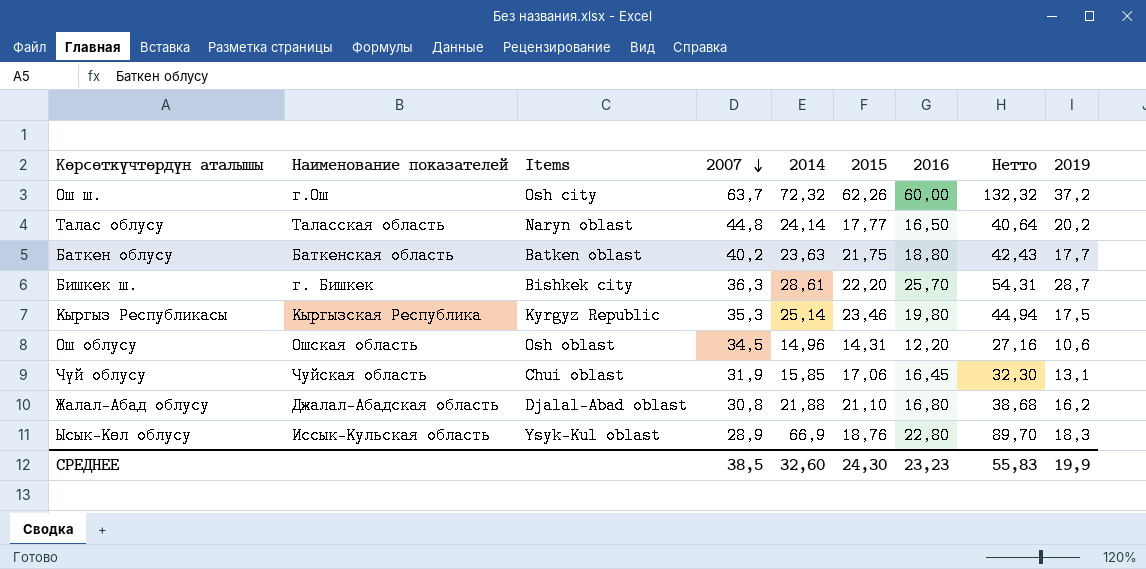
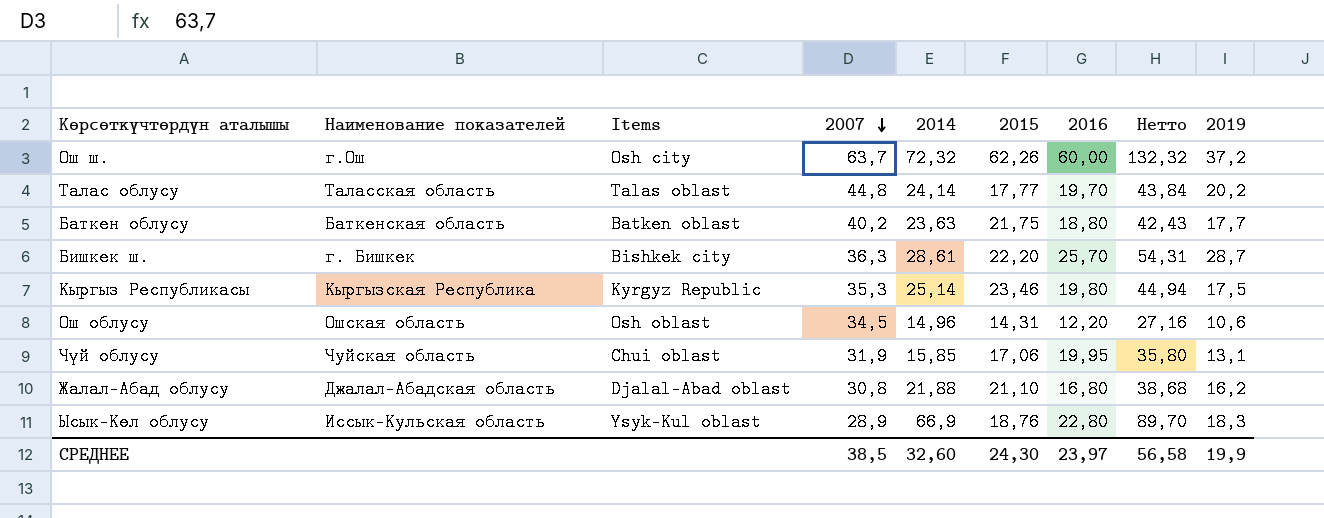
Талас облусу | Items: Naryn oblast -> Talas oblast
Талас облусу | 2016: 16,50 -> 19,70
Талас облусу | Нетто: 40,64 -> 43,84
Чүй облусу | 2016: 16,45 -> 19,95
Чүй облусу | Нетто: 32,30 -> 35,80
СРЕДНЕЕ | 2016: 23,23 -> 23,97
СРЕДНЕЕ | Нетто: 55,83 -> 56,58

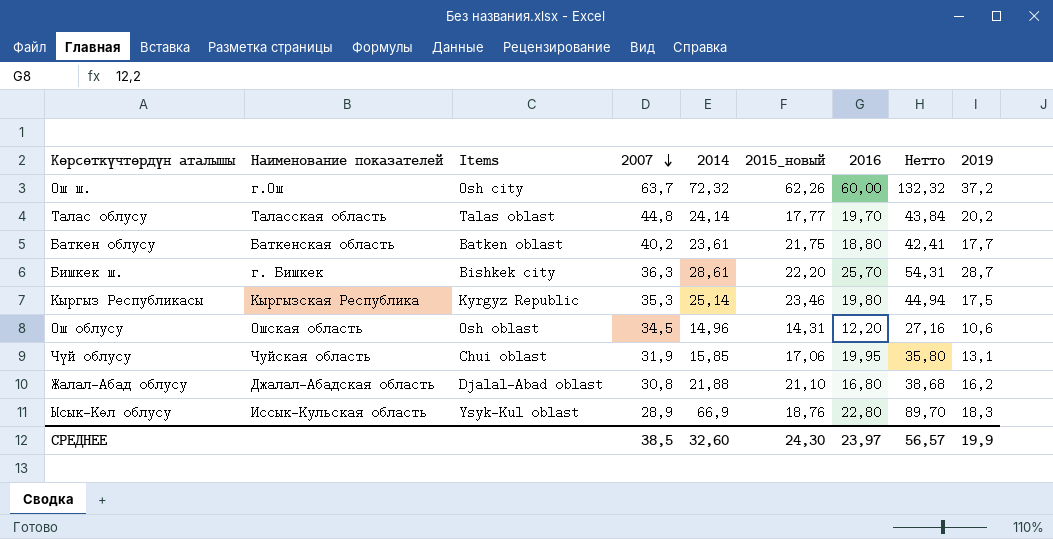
column name: 2015 -> 2015_новый
Баткен облусу | 2014: 23,63 -> 23,61
Баткен облусу | Нетто: 42,43 -> 42,41
СРЕДНЕЕ | Нетто: 56,58 -> 56,57

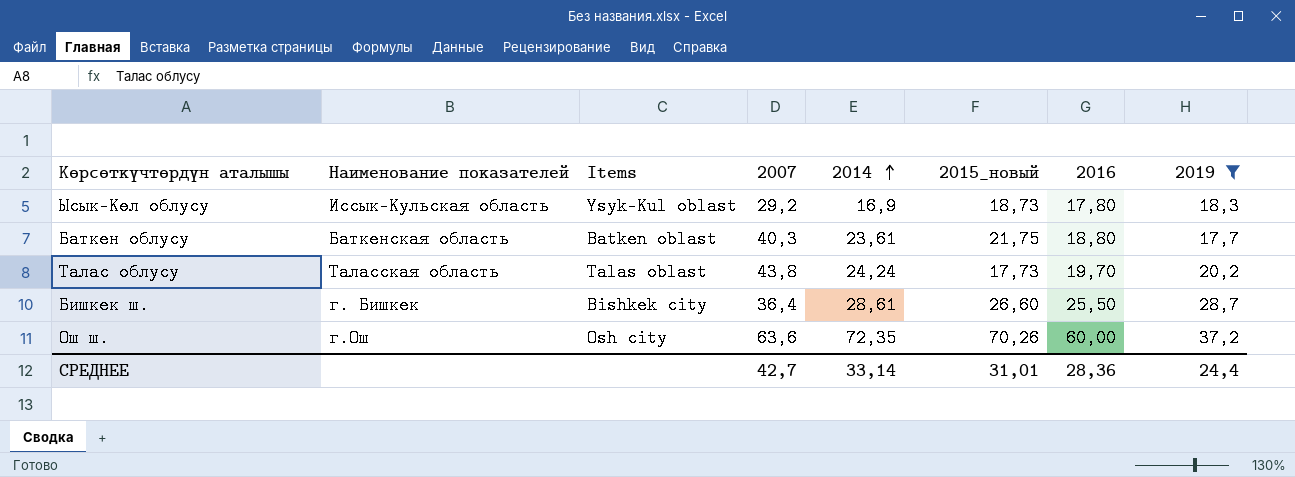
filter: none -> 2019 >= 17,7
row order: 2007 descending -> 2014 ascending
column Нетто | formula: [2014] + [2016] -> none
Ысык-Көл облусу | 2007: 28,9 -> 29,2
Ысык-Көл облусу | 2014: 66,9 -> 16,9
Ысык-Көл облусу | 2015_новый: 18,76 -> 18,73
Ысык-Көл облусу | 2016: 22,80 -> 17,80
Баткен облусу | 2007: 40,2 -> 40,3
Талас облусу | 2007: 44,8 -> 43,8
Талас облусу | 2014: 24,14 -> 24,24
Талас облусу | 2015_новый: 17,77 -> 17,73
Бишкек ш. | 2007: 36,3 -> 36,4
Бишкек ш. | 2015_новый: 22,20 -> 26,60
Бишкек ш. | 2016: 25,70 -> 25,50
Ош ш. | 2007: 63,7 -> 63,6
Ош ш. | 2014: 72,32 -> 72,35
Ош ш. | 2015_новый: 62,26 -> 70,26
СРЕДНЕЕ | 2007: 38,5 -> 42,7
СРЕДНЕЕ | 2014: 32,60 -> 33,14
СРЕДНЕЕ | 2015_новый: 24,30 -> 31,01
СРЕДНЕЕ | 2016: 23,97 -> 28,36
СРЕДНЕЕ | 2019: 19,9 -> 24,4

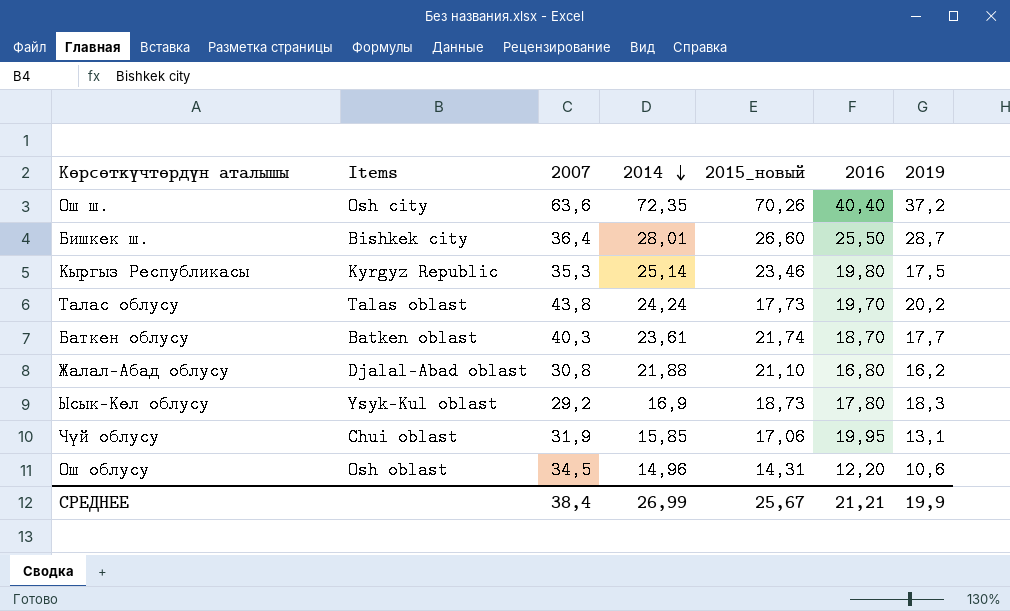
filter: 2019 >= 17,7 -> none
row order: 2014 ascending -> 2014 descending
column Наименование показателей | position: 2 -> none
Ош ш. | 2016: 60,00 -> 40,40
Бишкек ш. | 2014: 28,61 -> 28,01
Баткен облусу | 2015_новый: 21,75 -> 21,74
Баткен облусу | 2016: 18,80 -> 18,70
СРЕДНЕЕ | 2007: 42,7 -> 38,4
СРЕДНЕЕ | 2014: 33,14 -> 26,99
СРЕДНЕЕ | 2015_новый: 31,01 -> 25,67
СРЕДНЕЕ | 2016: 28,36 -> 21,21
СРЕДНЕЕ | 2019: 24,4 -> 19,9

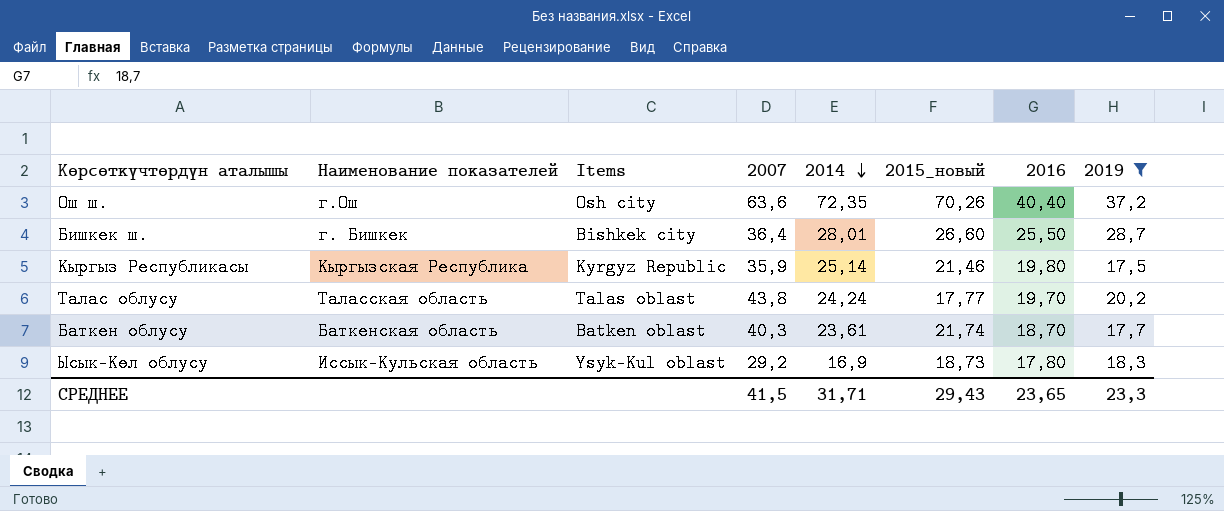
filter: none -> 2019 >= 17,5
column Наименование показателей | position: none -> 2
Кыргыз Республикасы | 2007: 35,3 -> 35,9
Кыргыз Республикасы | 2015_новый: 23,46 -> 21,46
Талас облусу | 2015_новый: 17,73 -> 17,77
СРЕДНЕЕ | 2007: 38,4 -> 41,5
СРЕДНЕЕ | 2014: 26,99 -> 31,71
СРЕДНЕЕ | 2015_новый: 25,67 -> 29,43
СРЕДНЕЕ | 2016: 21,21 -> 23,65
СРЕДНЕЕ | 2019: 19,9 -> 23,3

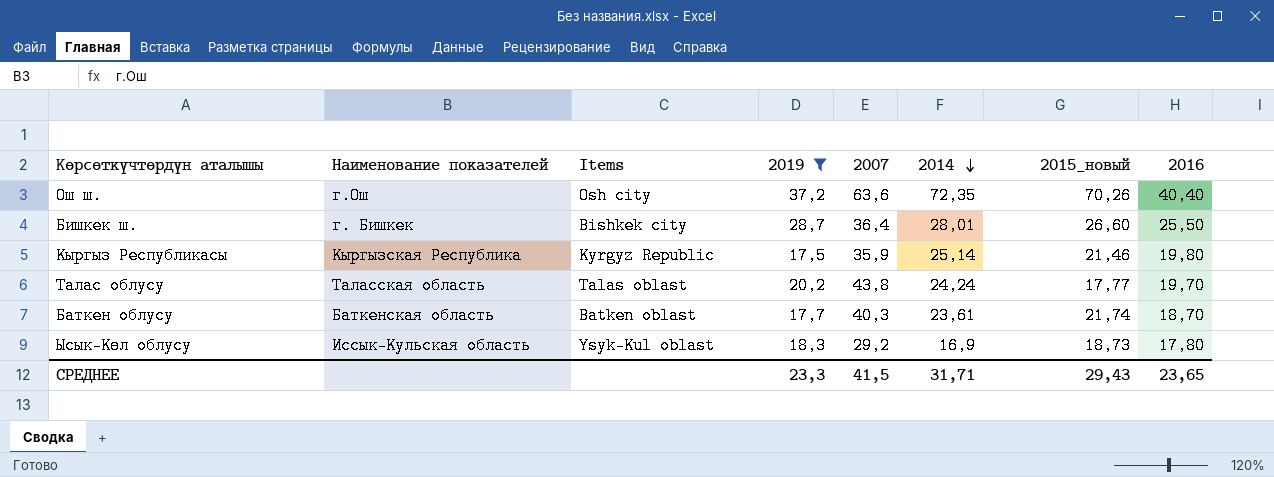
column 2019 | position: 8 -> 4

